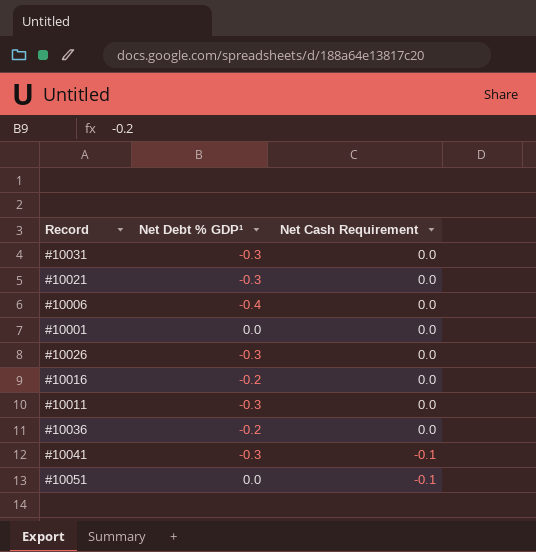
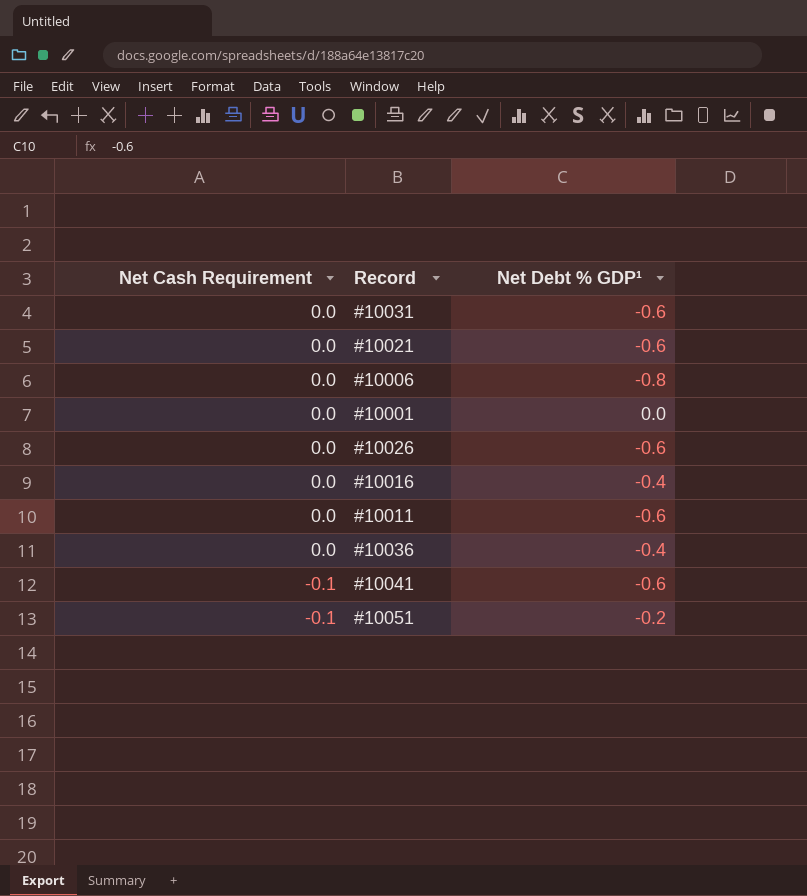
column Net Cash Requirement | position: 3 -> 1
#10031 | Net Debt % GDP¹: -0.3 -> -0.6
#10021 | Net Debt % GDP¹: -0.3 -> -0.6
#10006 | Net Debt % GDP¹: -0.4 -> -0.8
#10026 | Net Debt % GDP¹: -0.3 -> -0.6
#10016 | Net Debt % GDP¹: -0.2 -> -0.4
#10011 | Net Debt % GDP¹: -0.3 -> -0.6
#10036 | Net Debt % GDP¹: -0.2 -> -0.4
#10041 | Net Debt % GDP¹: -0.3 -> -0.6
#10051 | Net Debt % GDP¹: 0.0 -> -0.2

